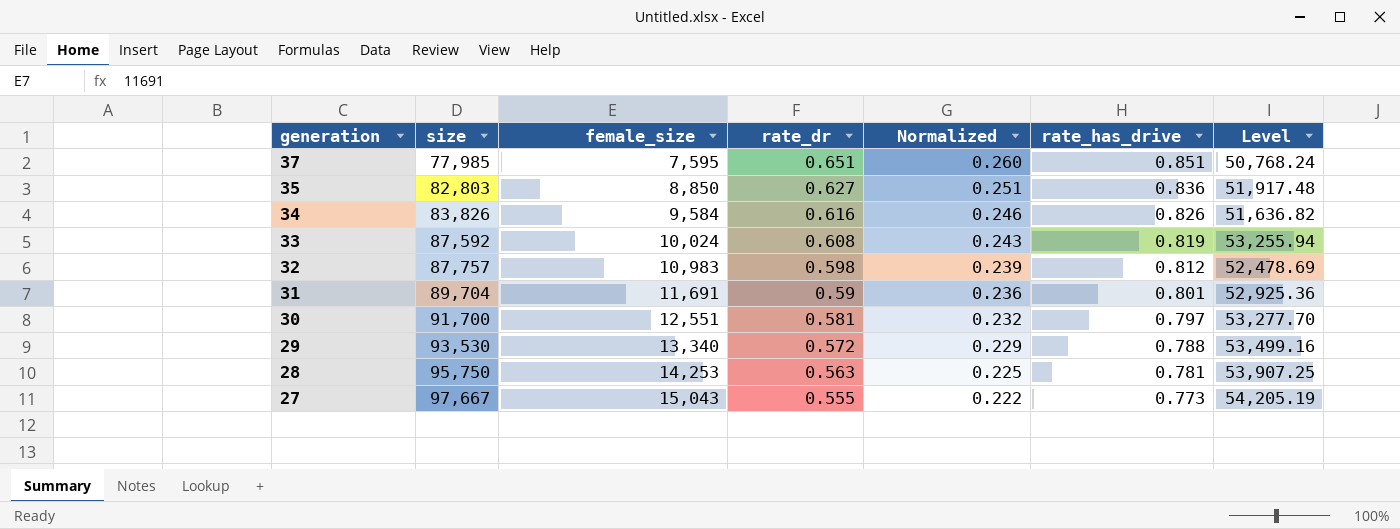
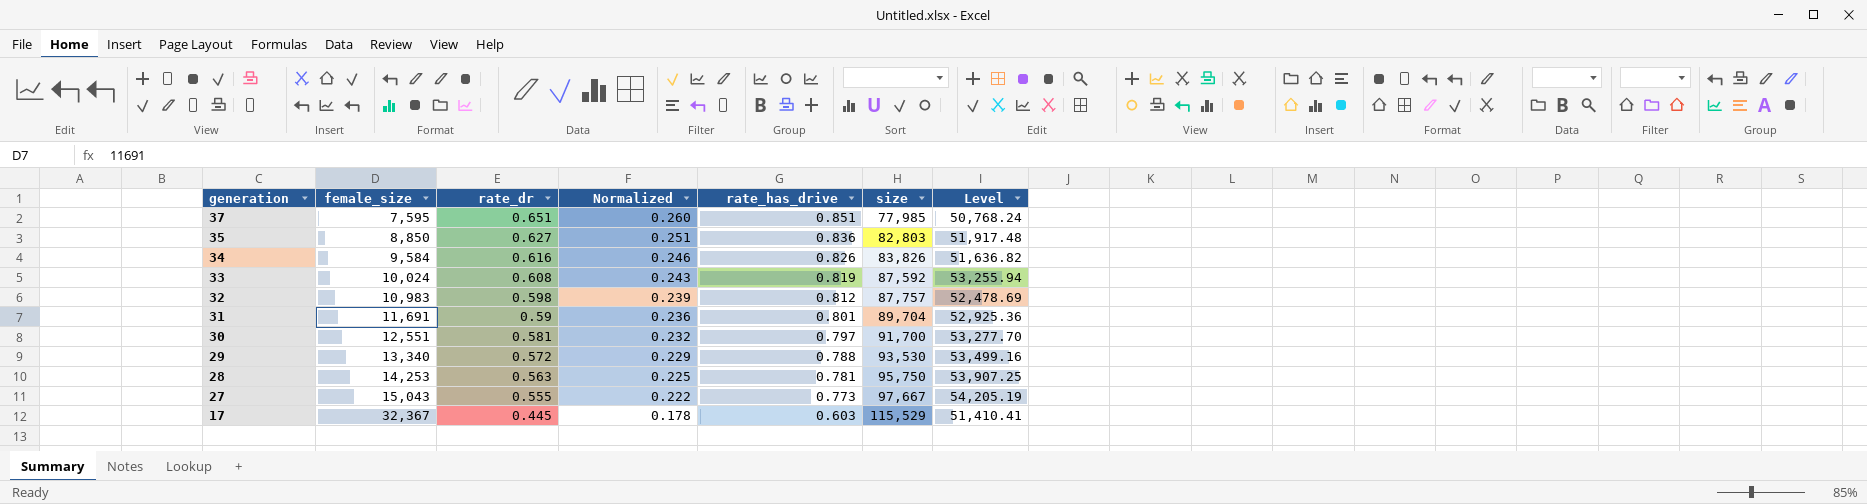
column size | position: 2 -> 6
row 17: none -> 32,367 | 0.445 | 0.178 | 0.603 | 115,529 | 51,410.41

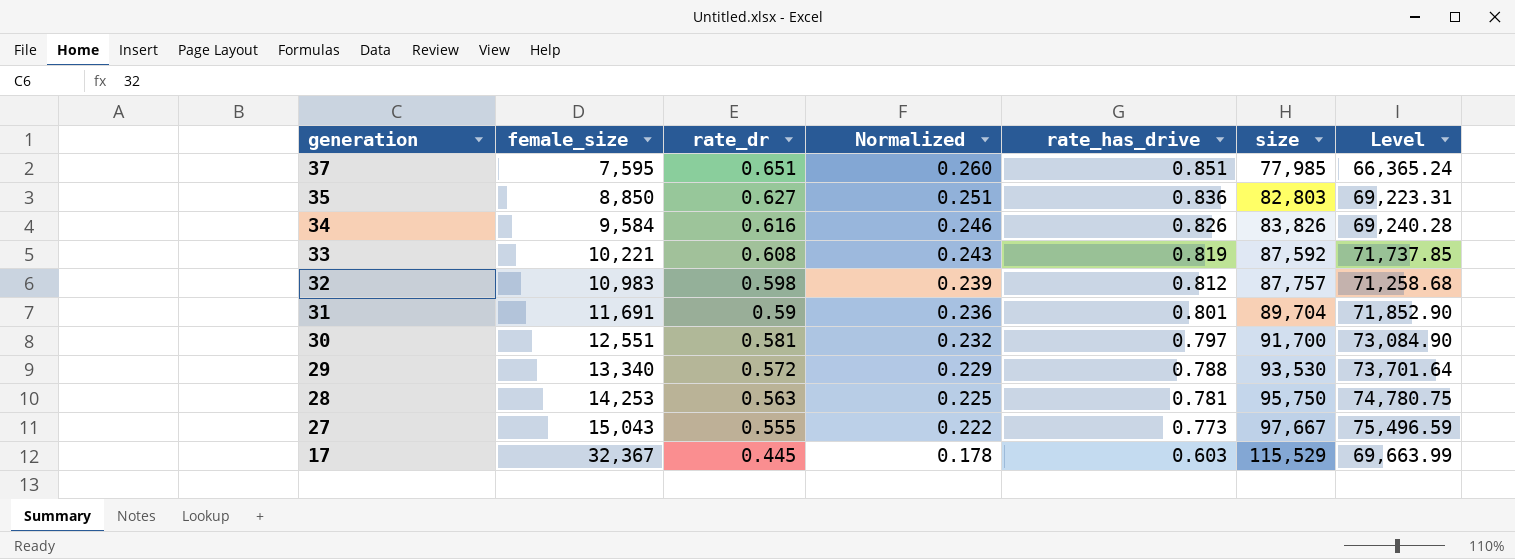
column Level | formula: [rate_dr] * [size] -> [rate_has_drive] * [size]
33 | female_size: 10,024 -> 10,221

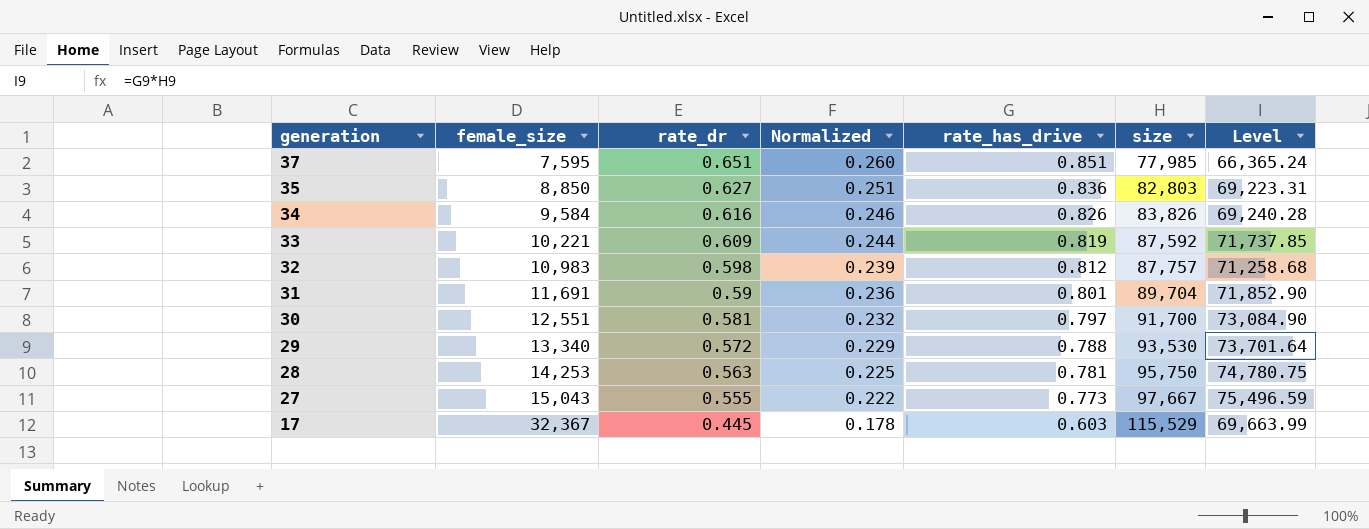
33 | rate_dr: 0.608 -> 0.609
33 | Normalized: 0.243 -> 0.244

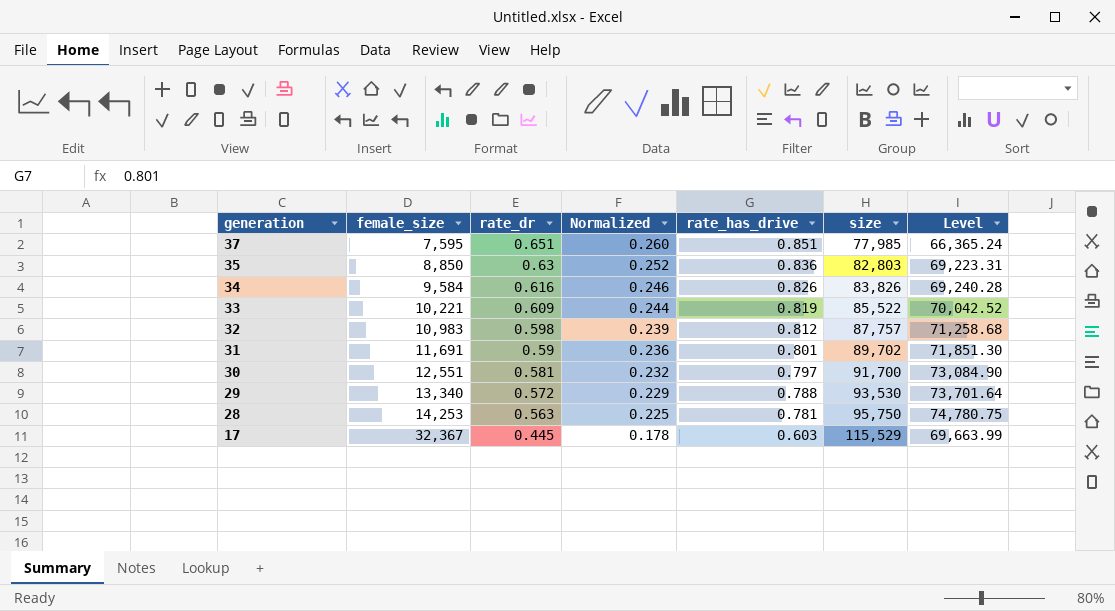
row 27: 15,043 | 0.555 | 0.222 | 0.773 | 97,667 | 75,496.59 -> none
35 | rate_dr: 0.627 -> 0.63
35 | Normalized: 0.251 -> 0.252
33 | size: 87,592 -> 85,522
33 | Level: 71,737.85 -> 70,042.52
31 | size: 89,704 -> 89,702
31 | Level: 71,852.90 -> 71,851.30

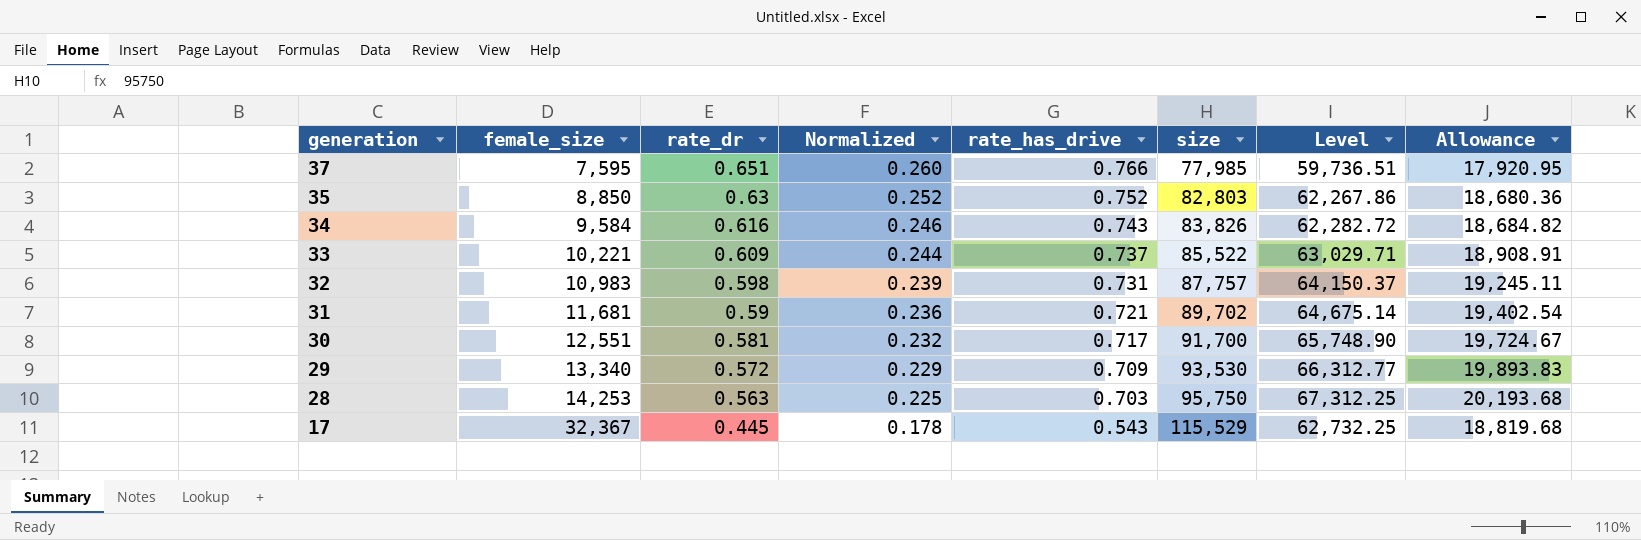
column Allowance | formula: none -> [Level] * 0.3
37 | rate_has_drive: 0.851 -> 0.766
37 | Level: 66,365.24 -> 59,736.51
35 | rate_has_drive: 0.836 -> 0.752
35 | Level: 69,223.31 -> 62,267.86
34 | rate_has_drive: 0.826 -> 0.743
34 | Level: 69,240.28 -> 62,282.72
33 | rate_has_drive: 0.819 -> 0.737
33 | Level: 70,042.52 -> 63,029.71
32 | rate_has_drive: 0.812 -> 0.731
32 | Level: 71,258.68 -> 64,150.37
31 | female_size: 11,691 -> 11,681
31 | rate_has_drive: 0.801 -> 0.721
31 | Level: 71,851.30 -> 64,675.14
30 | rate_has_drive: 0.797 -> 0.717
30 | Level: 73,084.90 -> 65,748.90
29 | rate_has_drive: 0.788 -> 0.709
29 | Level: 73,701.64 -> 66,312.77
28 | rate_has_drive: 0.781 -> 0.703
28 | Level: 74,780.75 -> 67,312.25
17 | rate_has_drive: 0.603 -> 0.543
17 | Level: 69,663.99 -> 62,732.25

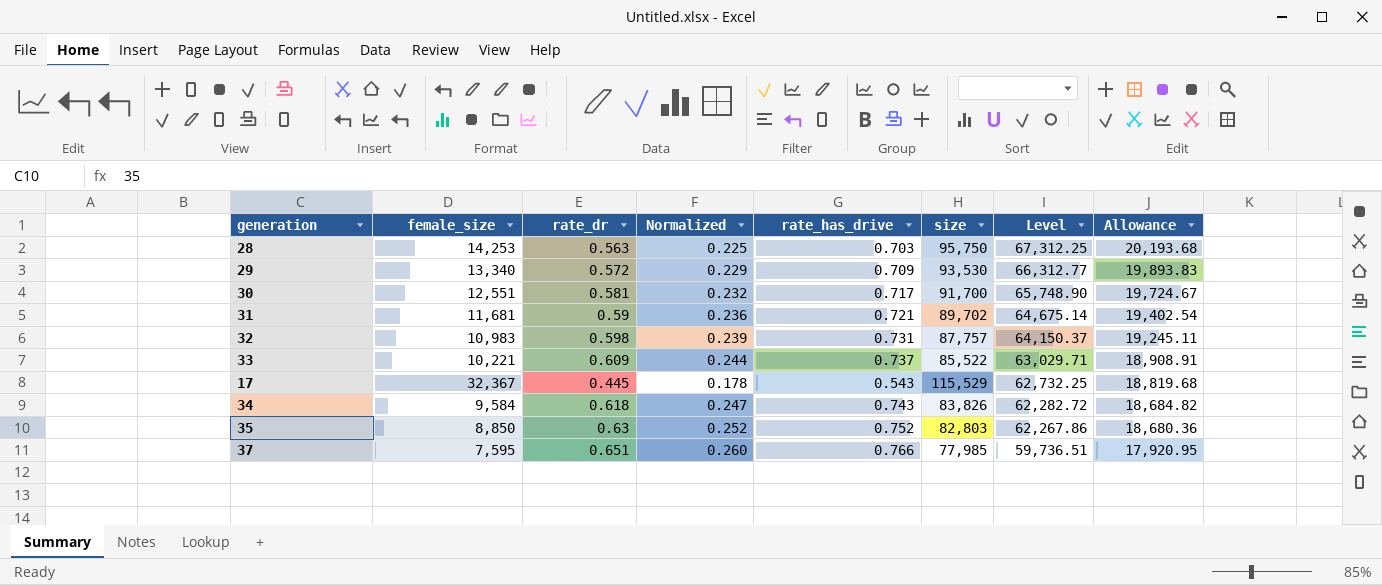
row order: generation descending -> Level descending
34 | rate_dr: 0.616 -> 0.618
34 | Normalized: 0.246 -> 0.247

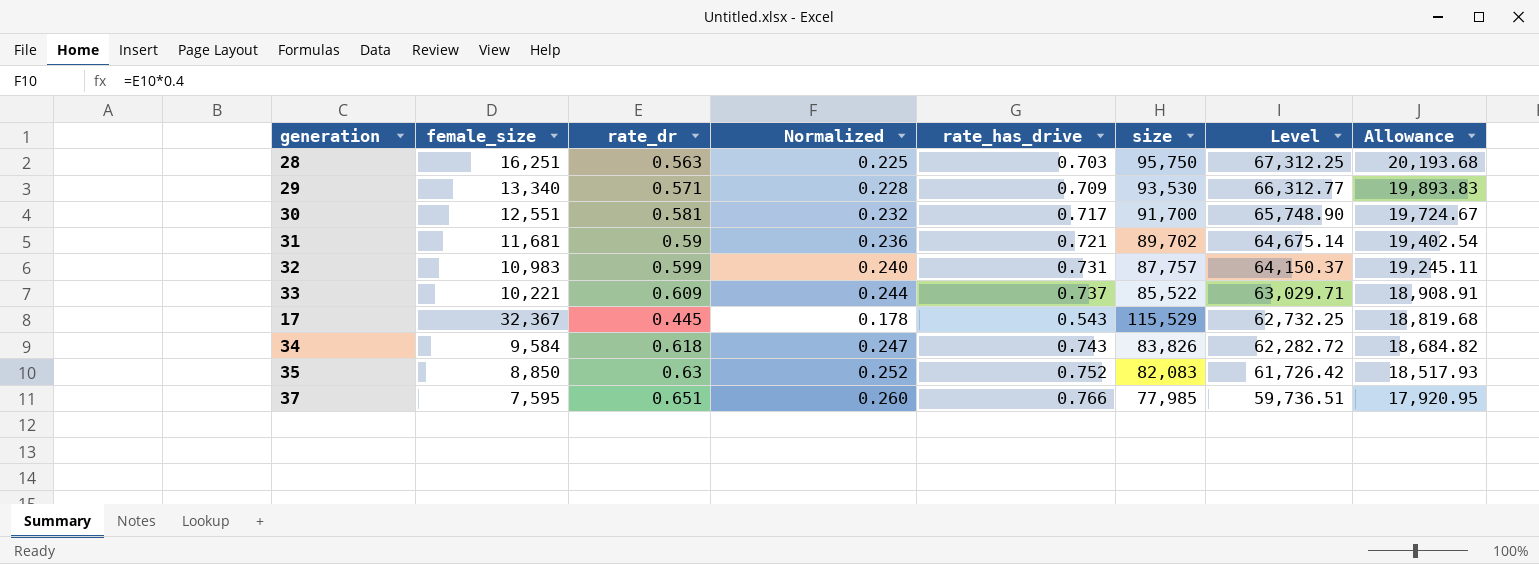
28 | female_size: 14,253 -> 16,251
29 | rate_dr: 0.572 -> 0.571
29 | Normalized: 0.229 -> 0.228
32 | rate_dr: 0.598 -> 0.599
32 | Normalized: 0.239 -> 0.240
35 | size: 82,803 -> 82,083
35 | Level: 62,267.86 -> 61,726.42
35 | Allowance: 18,680.36 -> 18,517.93

